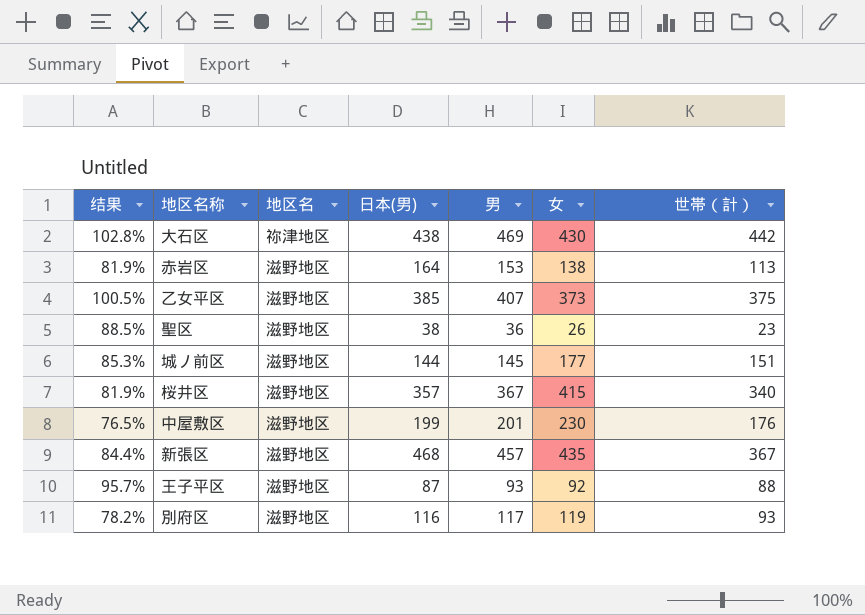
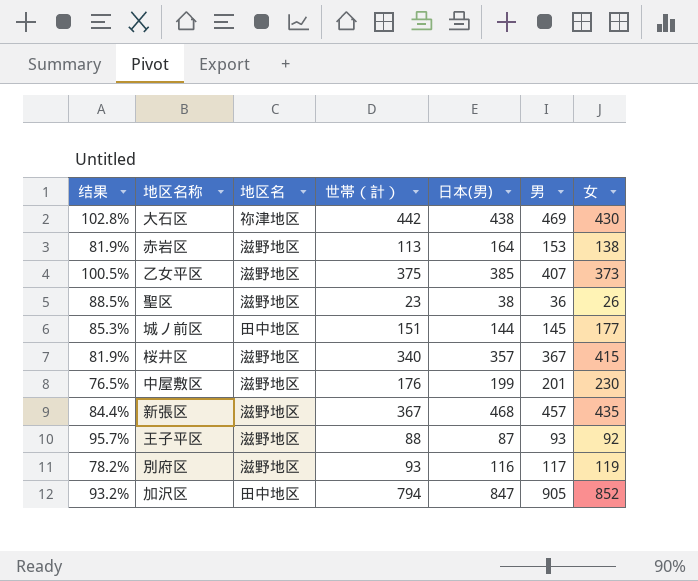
column 世帯（計） | position: 7 -> 4
城ノ前区 | 地区名: 滋野地区 -> 田中地区
row 加沢区: none -> 93.2% | 田中地区 | 794 | 847 | 905 | 852

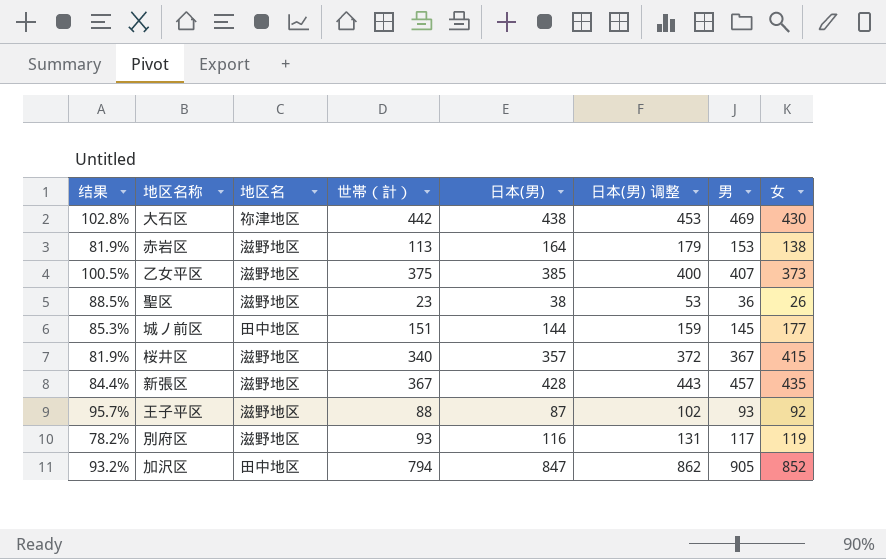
column 日本(男) 调整 | formula: none -> [日本(男)] + 15
row 中屋敷区: 76.5% | 滋野地区 | 176 | 199 | 201 | 230 -> none
新張区 | 日本(男): 468 -> 428

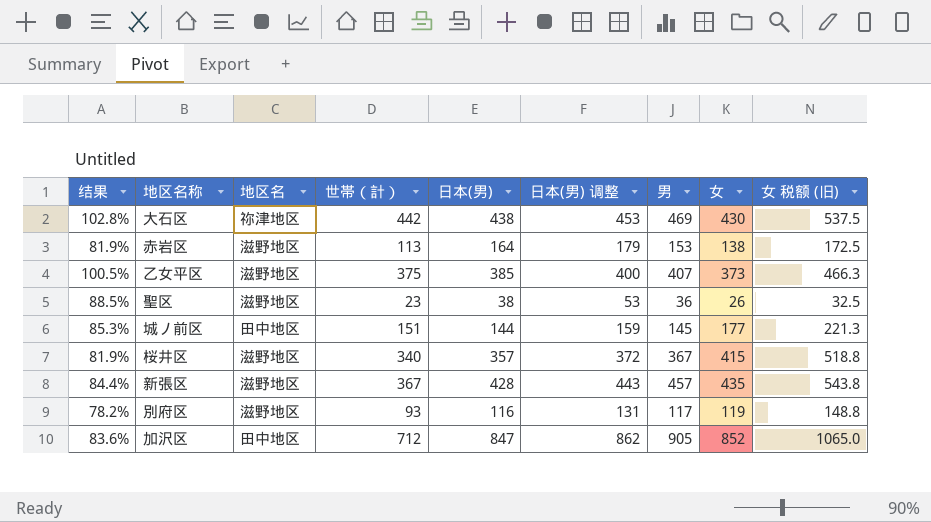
column 女 税额 (旧) | formula: none -> [女] * 1.25
row 王子平区: 95.7% | 滋野地区 | 88 | 87 | 102 | 93 | 92 -> none
加沢区 | 结果: 93.2% -> 83.6%
加沢区 | 世帯（計）: 794 -> 712

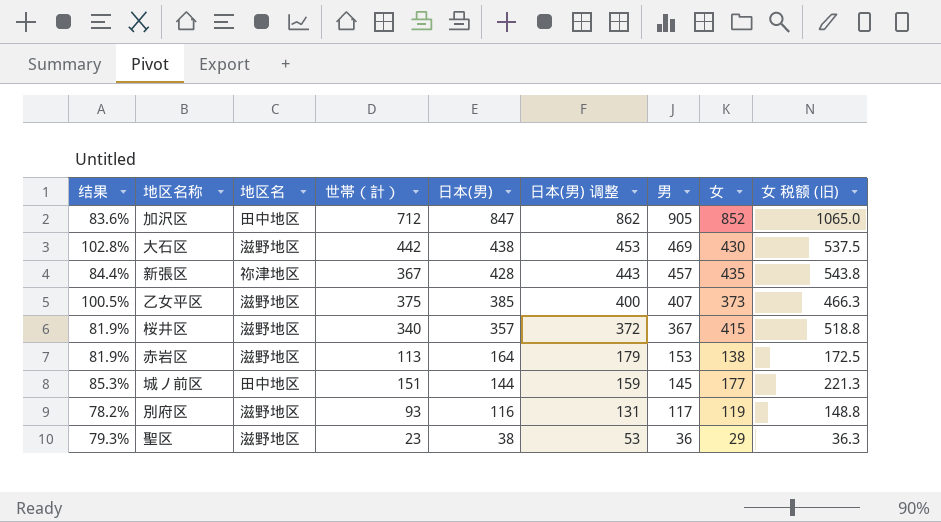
row order: none -> 日本(男) descending
大石区 | 地区名: 祢津地区 -> 滋野地区
新張区 | 地区名: 滋野地区 -> 祢津地区
聖区 | 结果: 88.5% -> 79.3%
聖区 | 女: 26 -> 29
聖区 | 女 税额 (旧): 32.5 -> 36.3

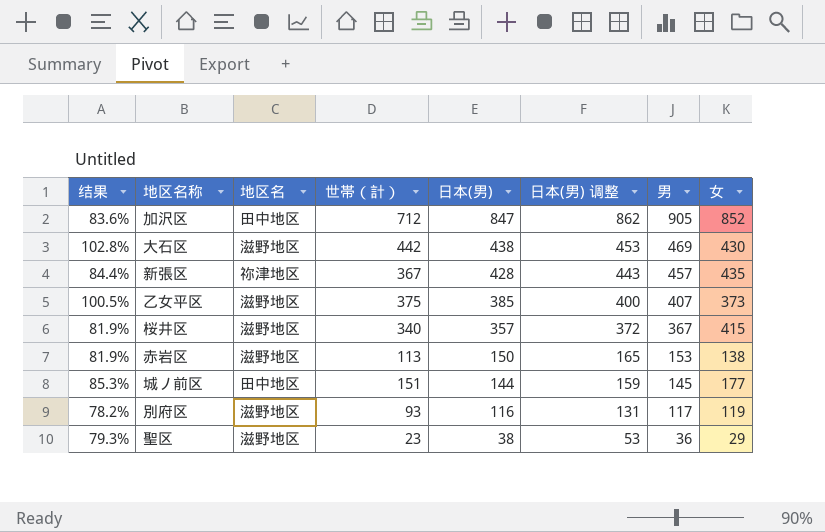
column 女 税额 (旧) | formula: [女] * 1.25 -> none
赤岩区 | 日本(男): 164 -> 150
赤岩区 | 日本(男) 调整: 179 -> 165

